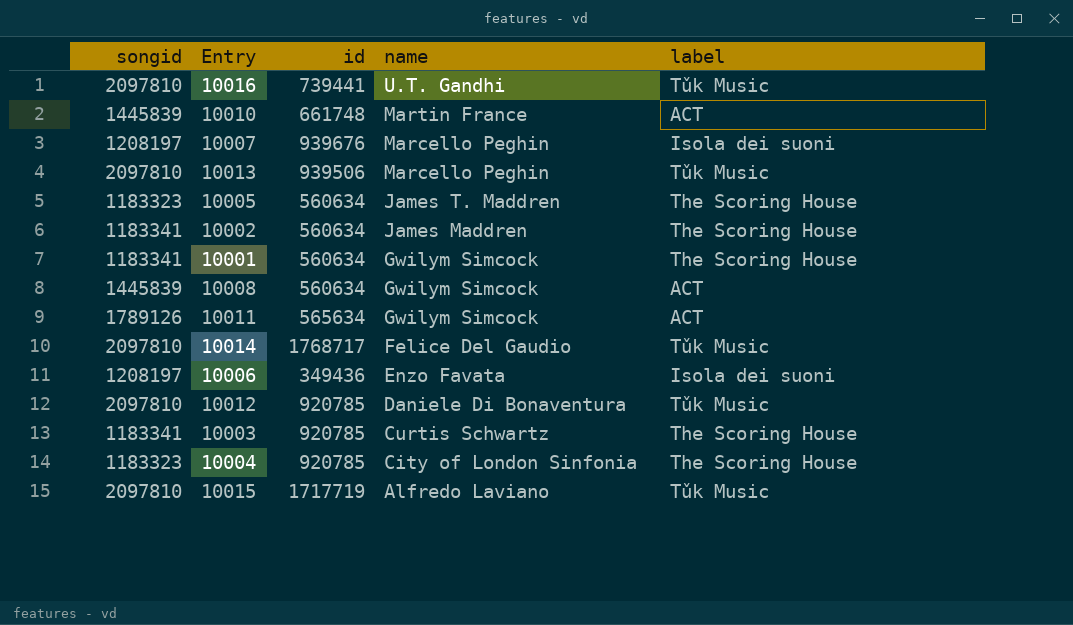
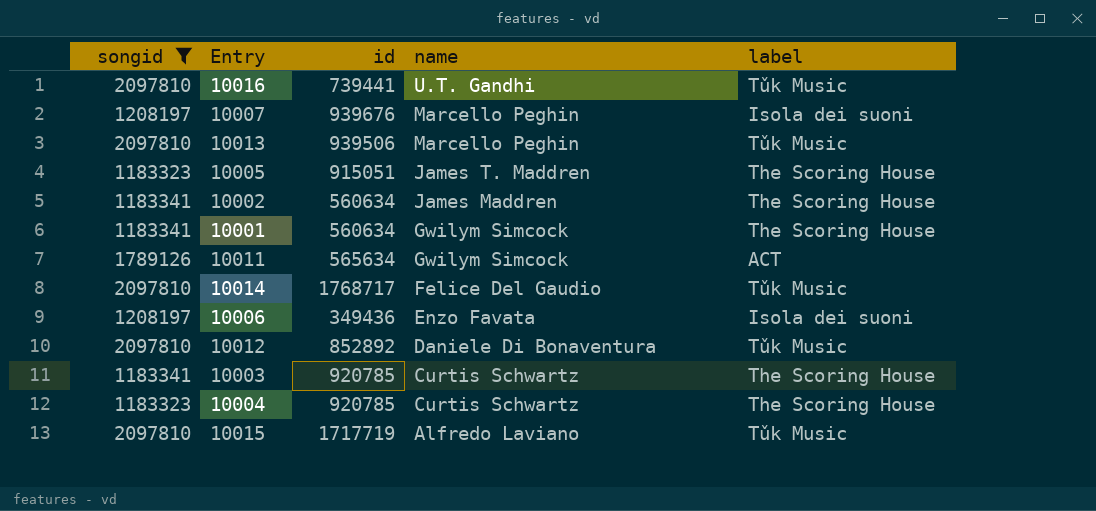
filter: none -> songid != 1445839
10005 | id: 560634 -> 915051
10012 | id: 920785 -> 852892
10004 | name: City of London Sinfonia -> Curtis Schwartz

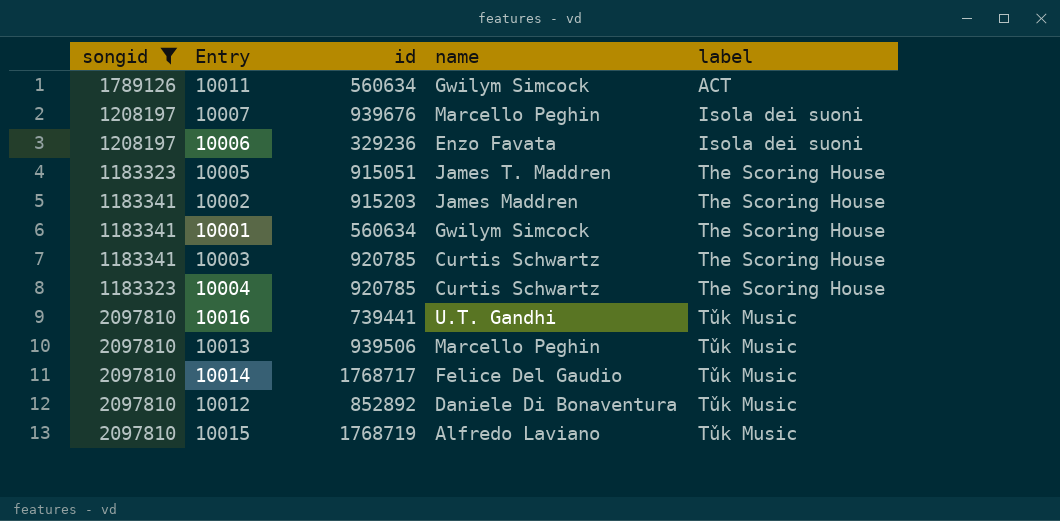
row order: name descending -> label ascending
10011 | id: 565634 -> 560634
10006 | id: 349436 -> 329236
10002 | id: 560634 -> 915203
10015 | id: 1717719 -> 1768719

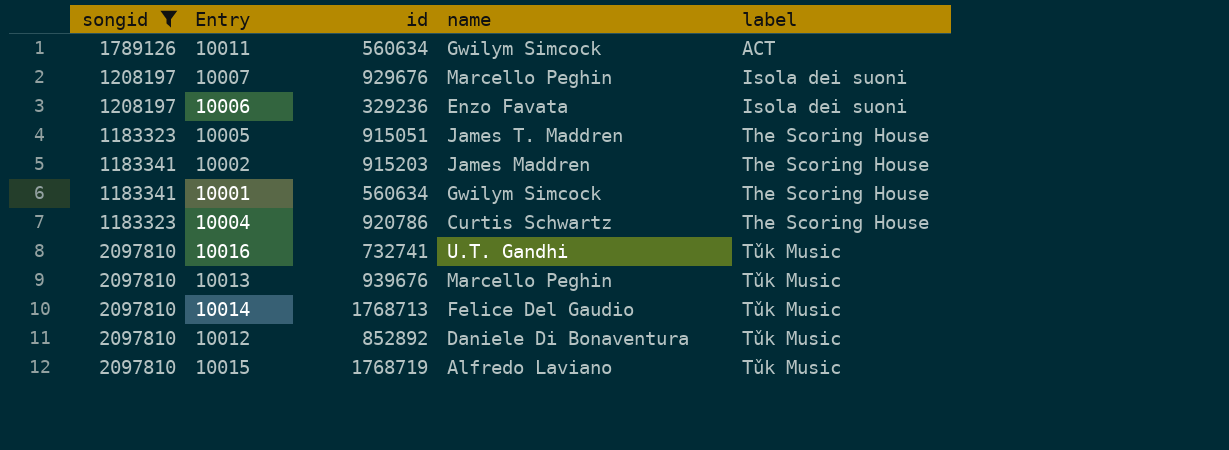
row 10003: 1183341 | 920785 | Curtis Schwartz | The Scoring House -> none
10007 | id: 939676 -> 929676
10004 | id: 920785 -> 920786
10016 | id: 739441 -> 732741
10013 | id: 939506 -> 939676
10014 | id: 1768717 -> 1768713

